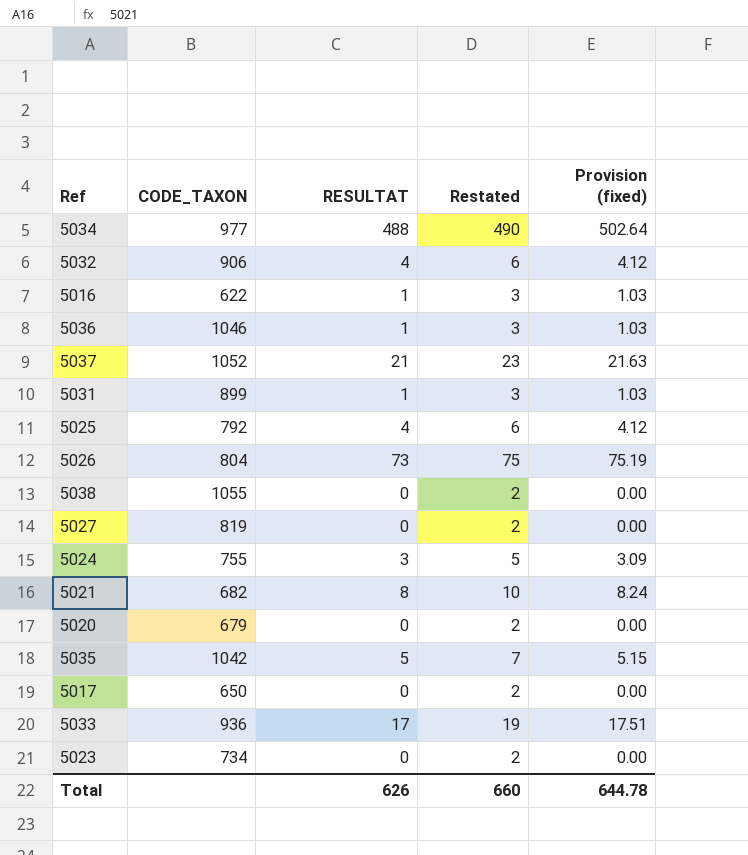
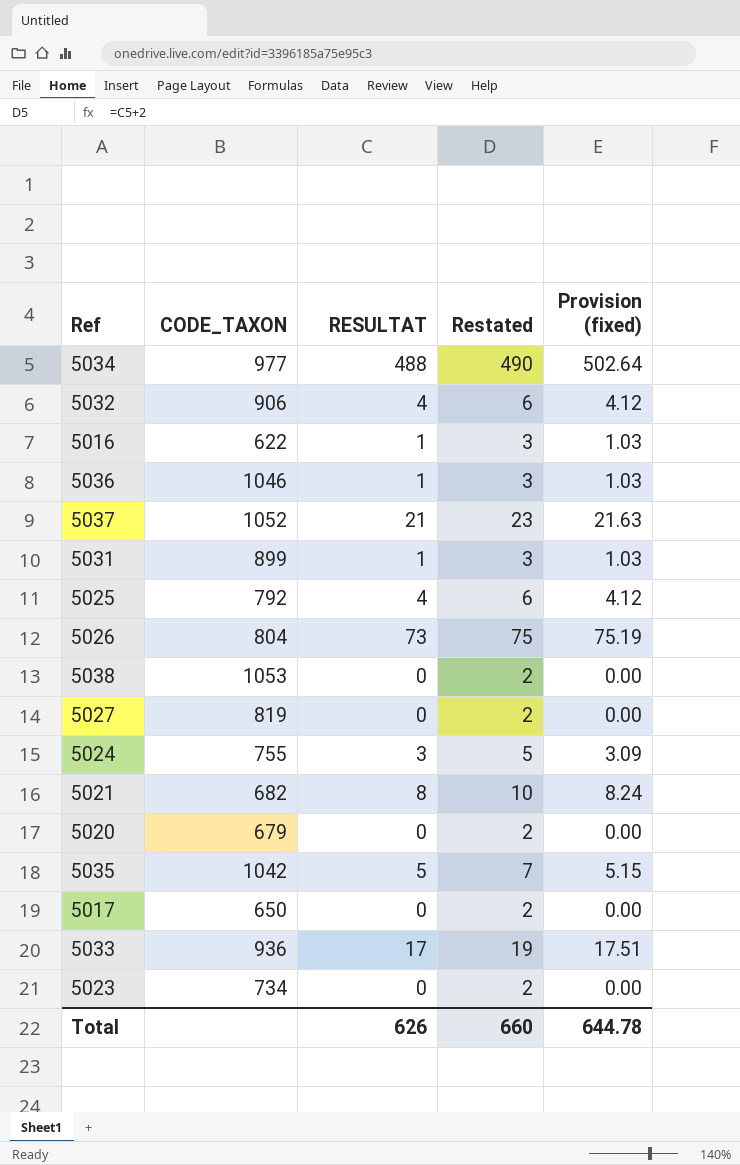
5038 | CODE_TAXON: 1055 -> 1053

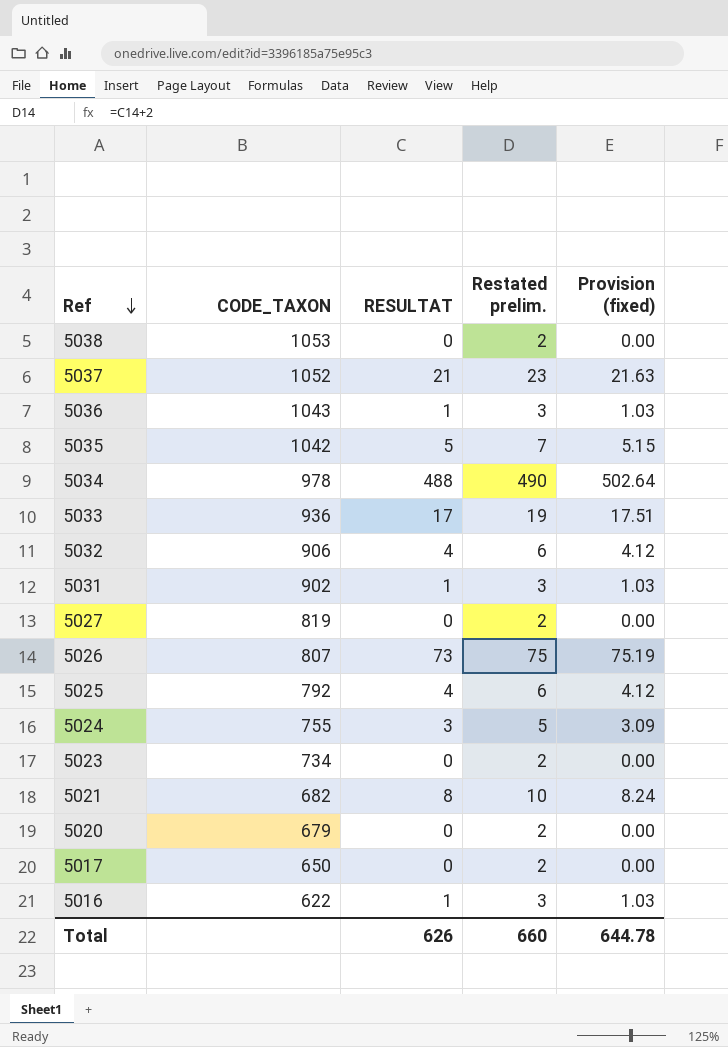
row order: none -> Ref descending
column name: Restated -> Restated prelim.
5036 | CODE_TAXON: 1046 -> 1043
5034 | CODE_TAXON: 977 -> 978
5031 | CODE_TAXON: 899 -> 902
5026 | CODE_TAXON: 804 -> 807

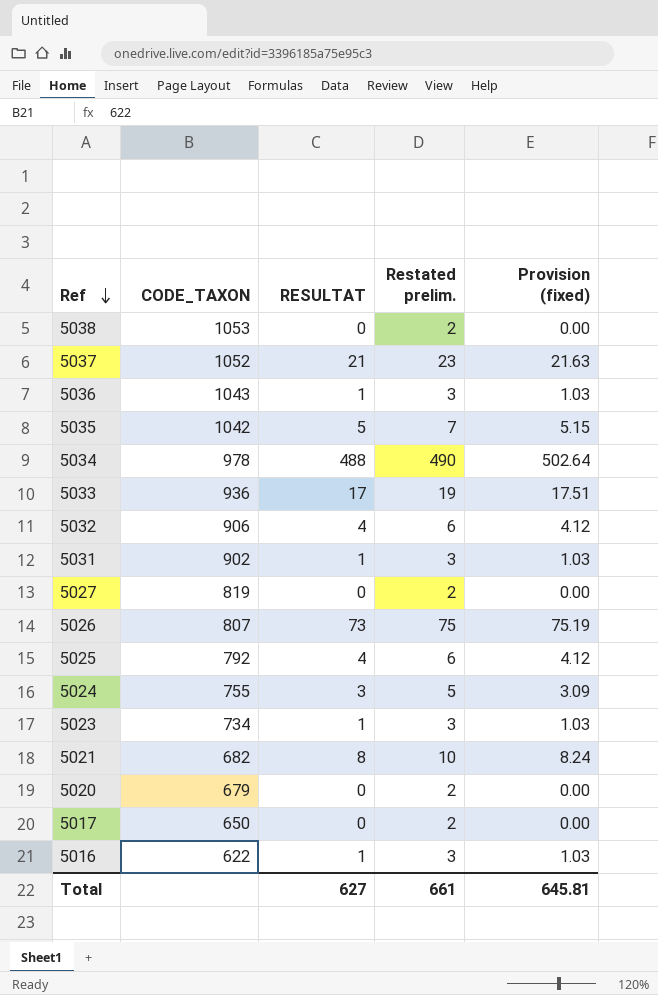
5023 | RESULTAT: 0 -> 1
5023 | Restated prelim.: 2 -> 3
5023 | Provision (fixed): 0.00 -> 1.03
Total | RESULTAT: 626 -> 627
Total | Restated prelim.: 660 -> 661
Total | Provision (fixed): 644.78 -> 645.81

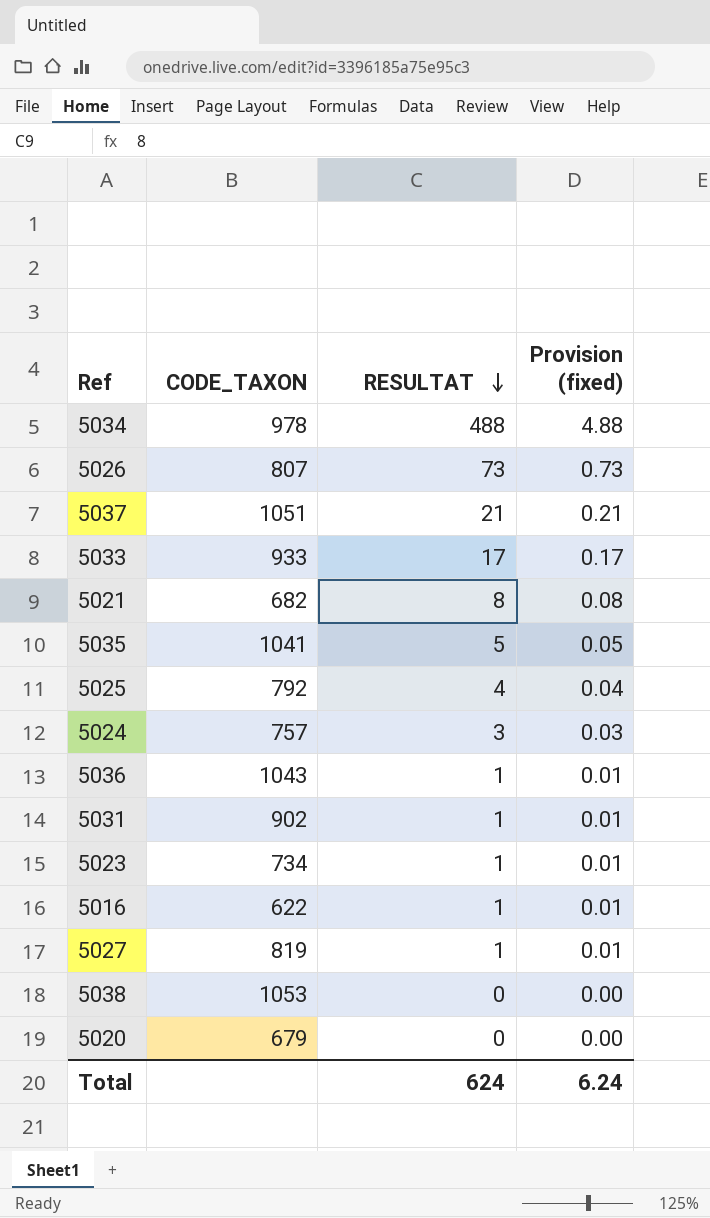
row order: Ref descending -> RESULTAT descending
column Restated prelim. | formula: [RESULTAT] + 2 -> none
column Provision (fixed) | formula: [RESULTAT] * 1.03 -> [RESULTAT] * 0.01
row 5032: 906 | 4 | 6 | 4.12 -> none
row 5017: 650 | 0 | 2 | 0.00 -> none
5037 | CODE_TAXON: 1052 -> 1051
5033 | CODE_TAXON: 936 -> 933
5035 | CODE_TAXON: 1042 -> 1041
5024 | CODE_TAXON: 755 -> 757
5027 | RESULTAT: 0 -> 1
Total | RESULTAT: 627 -> 624
Total | Provision (fixed): 645.81 -> 6.24

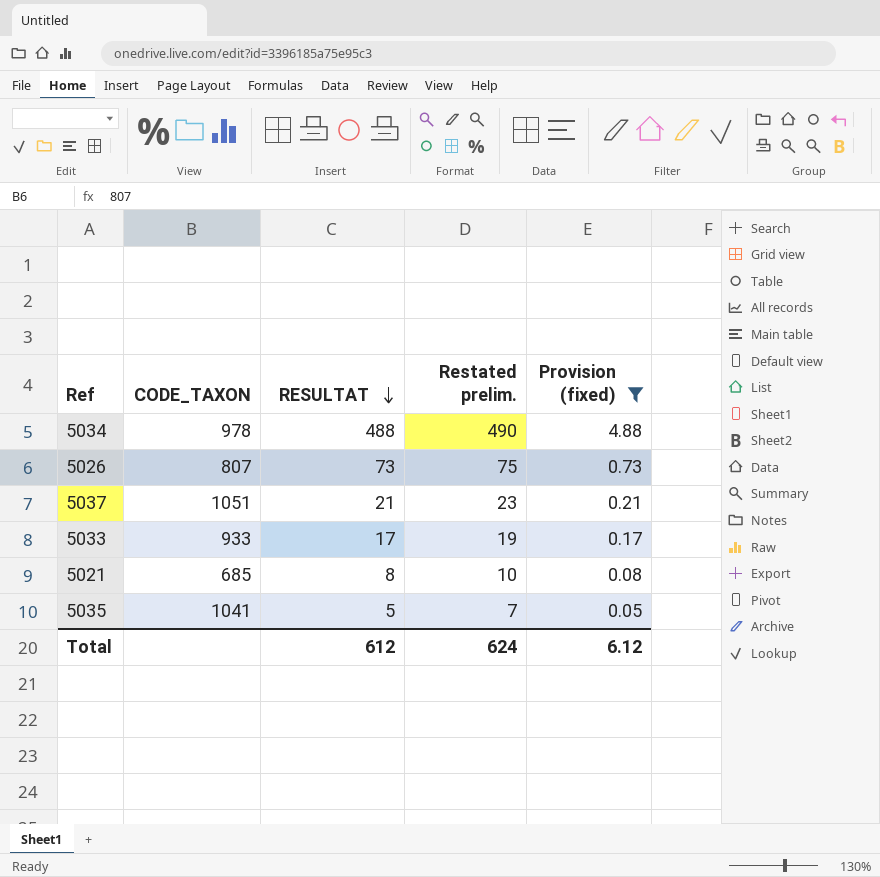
filter: none -> Provision (fixed) >= 0.05
column Restated prelim. | formula: none -> [RESULTAT] + 2
5021 | CODE_TAXON: 682 -> 685
Total | RESULTAT: 624 -> 612
Total | Provision (fixed): 6.24 -> 6.12

